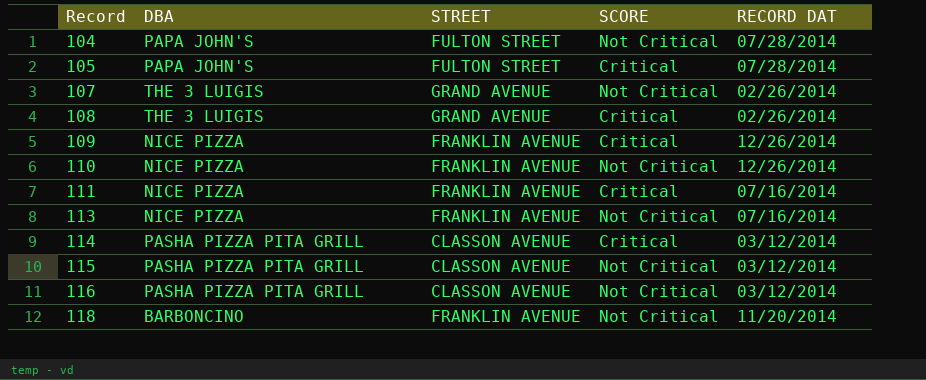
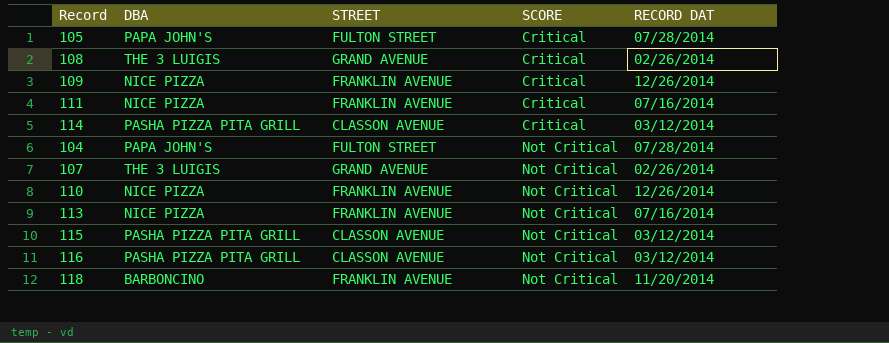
row order: Record ascending -> SCORE ascending

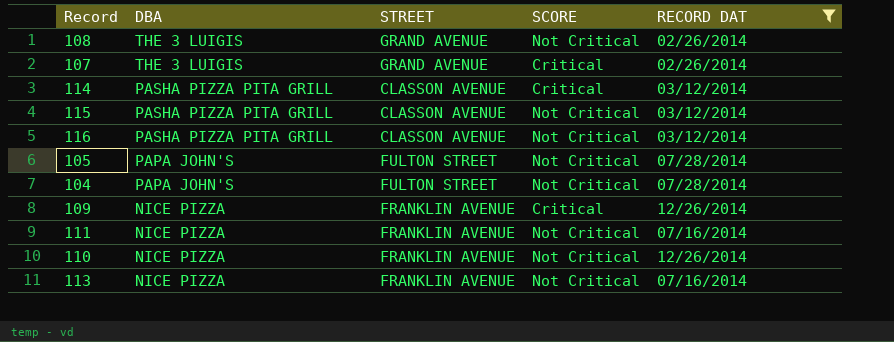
filter: none -> RECORD DAT != 11/20/2014
row order: SCORE ascending -> DBA descending
108 | SCORE: Critical -> Not Critical
107 | SCORE: Not Critical -> Critical
105 | SCORE: Critical -> Not Critical
111 | SCORE: Critical -> Not Critical

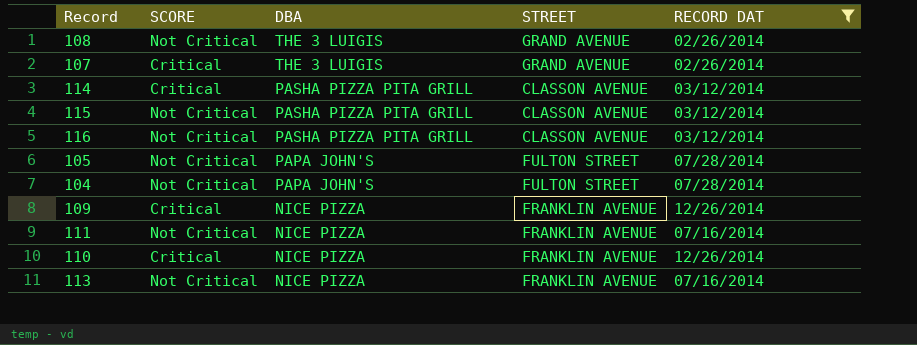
column SCORE | position: 4 -> 2
110 | SCORE: Not Critical -> Critical

